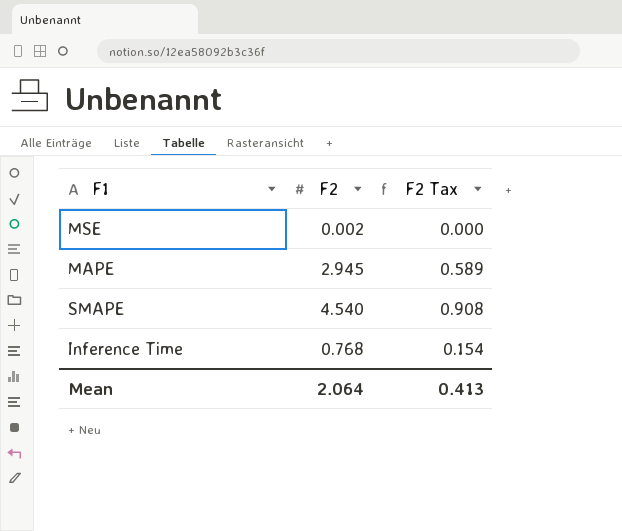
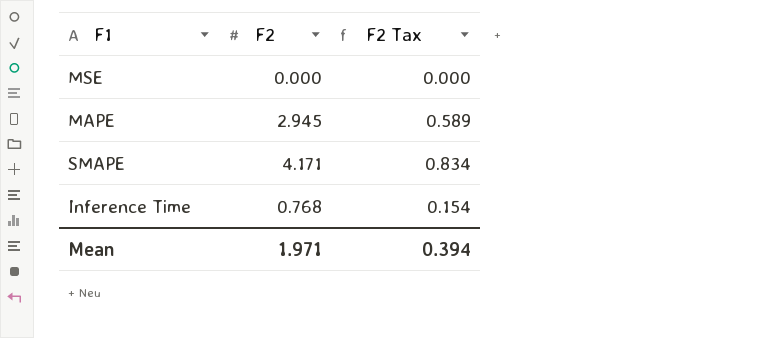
MSE | F2: 0.002 -> 0.000
SMAPE | F2: 4.540 -> 4.171
SMAPE | F2 Tax: 0.908 -> 0.834
Mean | F2: 2.064 -> 1.971
Mean | F2 Tax: 0.413 -> 0.394

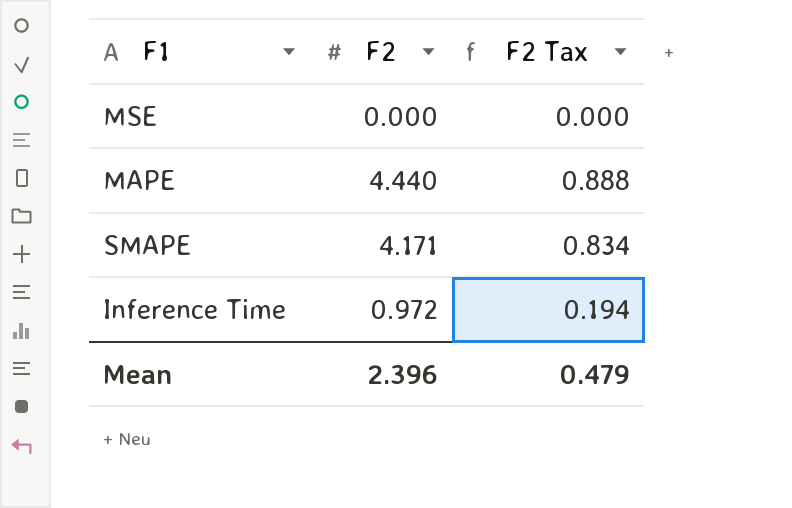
MAPE | F2: 2.945 -> 4.440
MAPE | F2 Tax: 0.589 -> 0.888
Inference Time | F2: 0.768 -> 0.972
Inference Time | F2 Tax: 0.154 -> 0.194
Mean | F2: 1.971 -> 2.396
Mean | F2 Tax: 0.394 -> 0.479

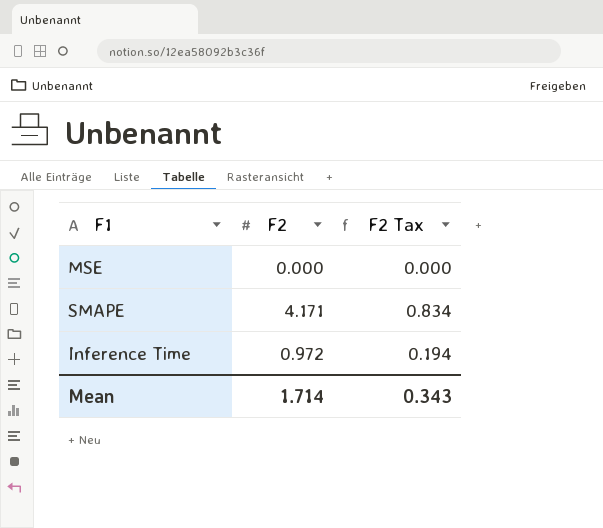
row MAPE: 4.440 | 0.888 -> none
Mean | F2: 2.396 -> 1.714
Mean | F2 Tax: 0.479 -> 0.343

